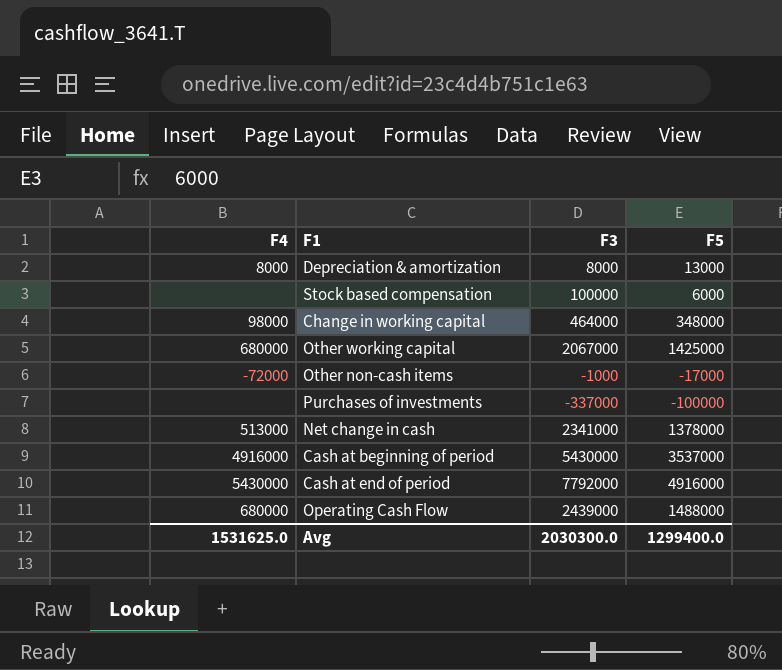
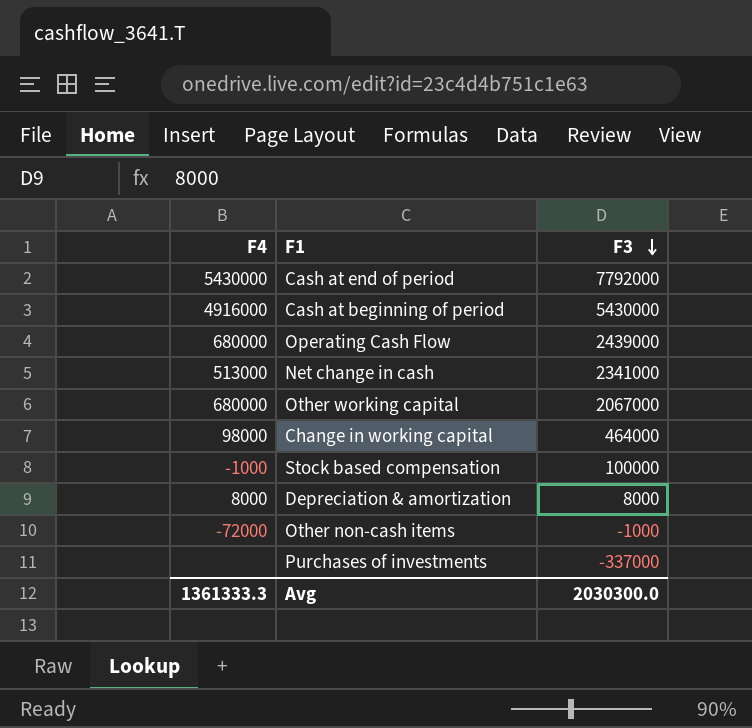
row order: none -> F3 descending
column F5 | position: 4 -> none
Stock based compensation | F4: none -> -1000
Avg | F4: 1531625.0 -> 1361333.3

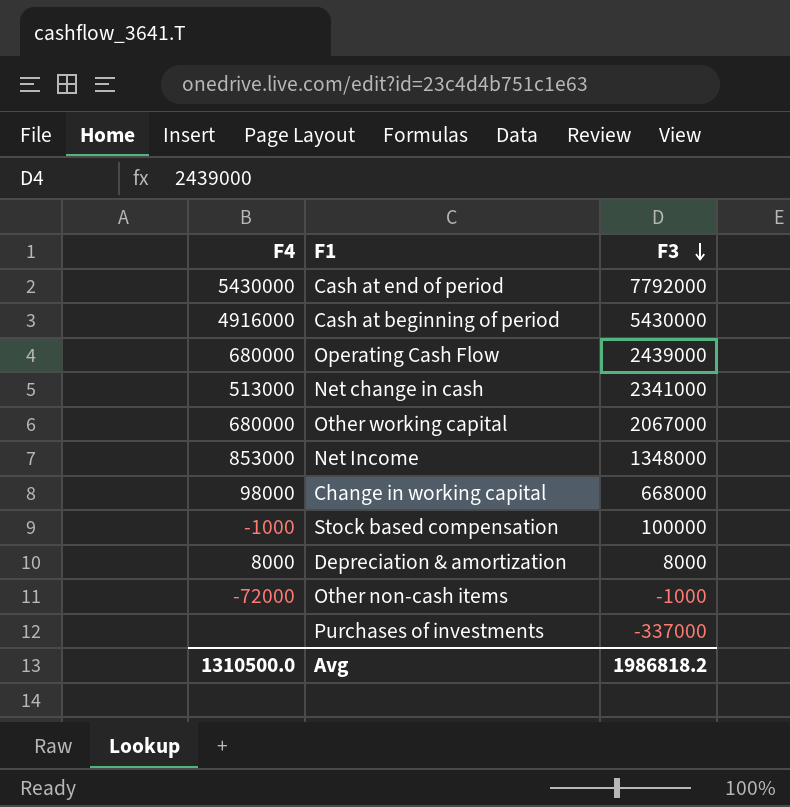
row Net Income: none -> 853000 | 1348000
Change in working capital | F3: 464000 -> 668000
Avg | F4: 1361333.3 -> 1310500.0
Avg | F3: 2030300.0 -> 1986818.2

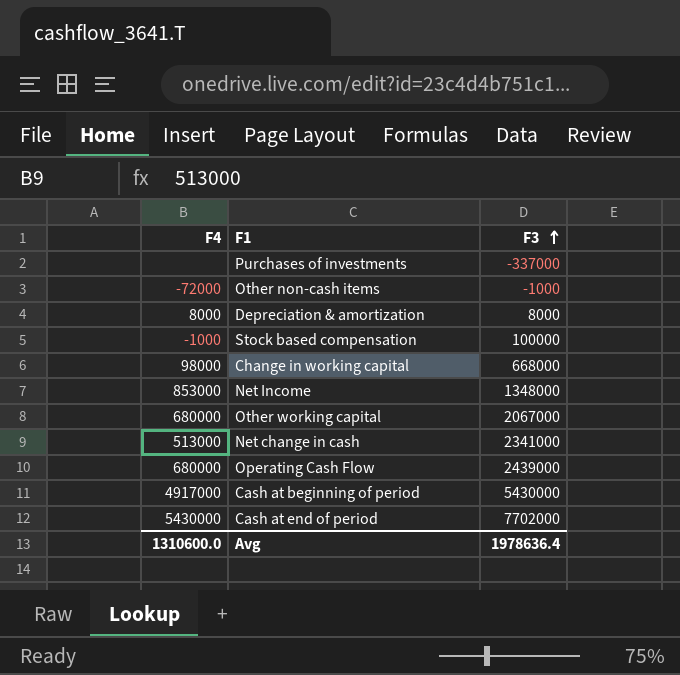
row order: F3 descending -> F3 ascending
Cash at beginning of period | F4: 4916000 -> 4917000
Cash at end of period | F3: 7792000 -> 7702000
Avg | F4: 1310500.0 -> 1310600.0
Avg | F3: 1986818.2 -> 1978636.4

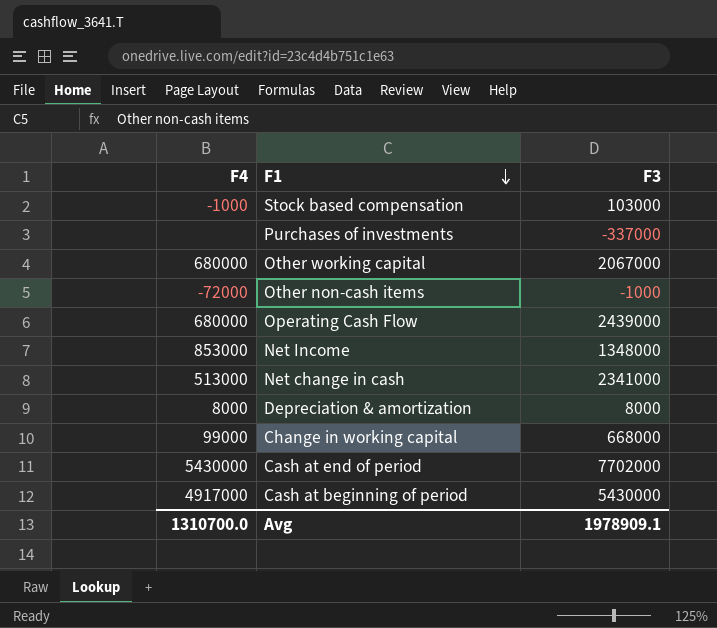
row order: F3 ascending -> F1 descending
Stock based compensation | F3: 100000 -> 103000
Change in working capital | F4: 98000 -> 99000
Avg | F4: 1310600.0 -> 1310700.0
Avg | F3: 1978636.4 -> 1978909.1

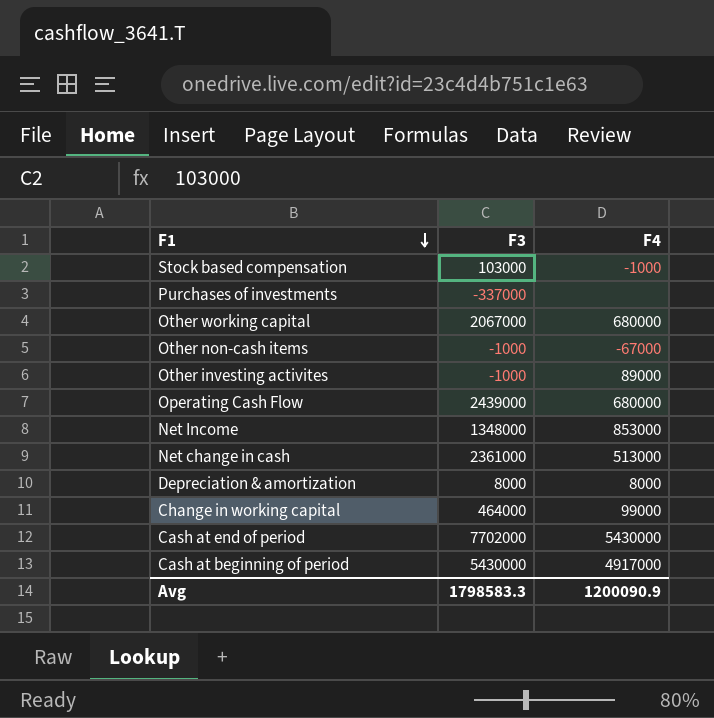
column F4 | position: 1 -> 3
Other non-cash items | F4: -72000 -> -67000
row Other investing activites: none -> -1000 | 89000
Net change in cash | F3: 2341000 -> 2361000
Change in working capital | F3: 668000 -> 464000
Avg | F3: 1978909.1 -> 1798583.3
Avg | F4: 1310700.0 -> 1200090.9

